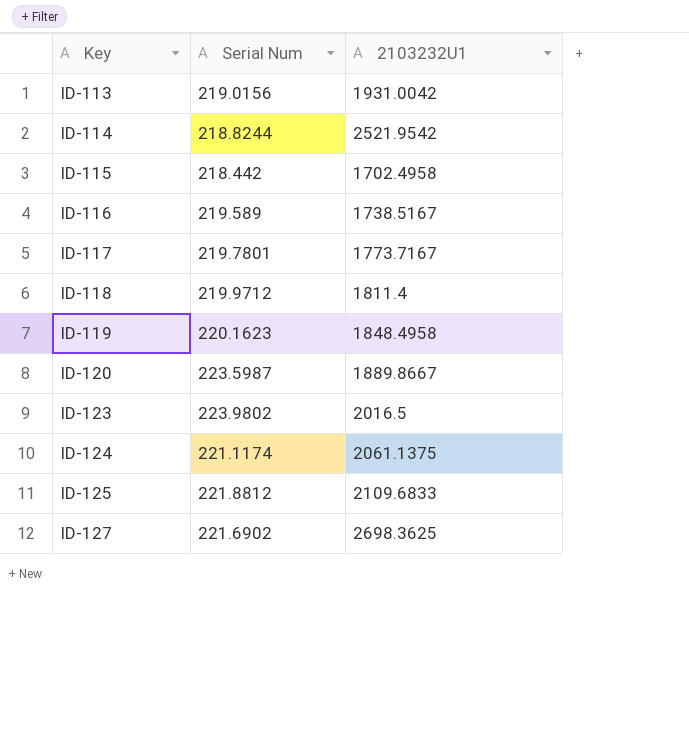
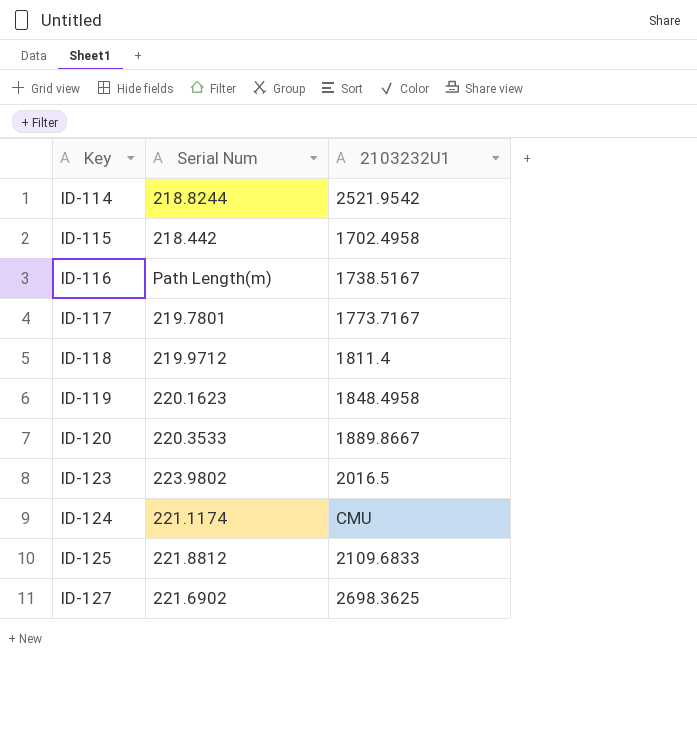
row ID-113: 219.0156 | 1931.0042 -> none
ID-116 | Serial Num: 219.589 -> Path Length(m)
ID-120 | Serial Num: 223.5987 -> 220.3533
ID-124 | 2103232U1: 2061.1375 -> CMU

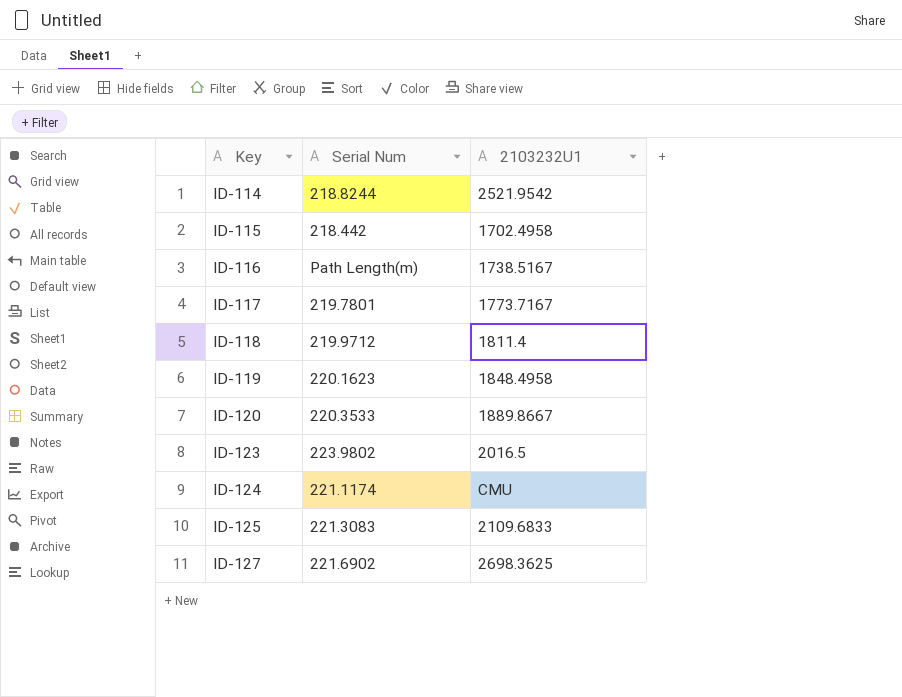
ID-125 | Serial Num: 221.8812 -> 221.3083

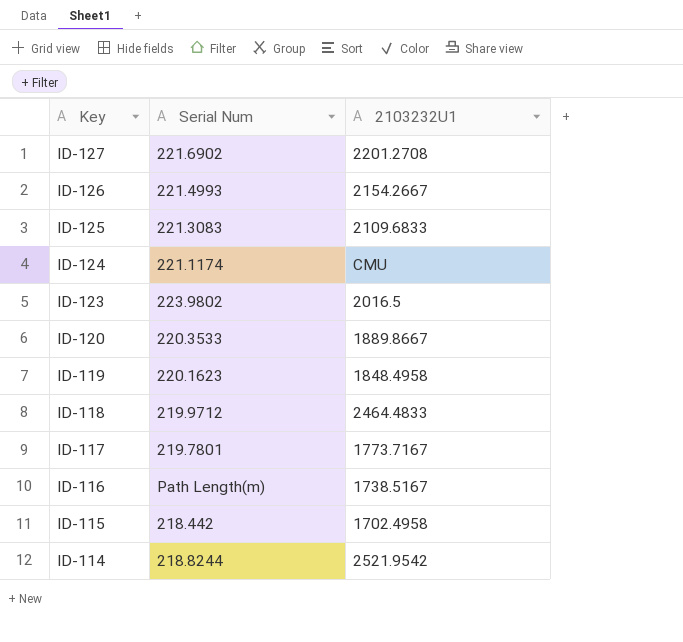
row order: Key ascending -> Key descending
ID-127 | 2103232U1: 2698.3625 -> 2201.2708
row ID-126: none -> 221.4993 | 2154.2667
ID-118 | 2103232U1: 1811.4 -> 2464.4833

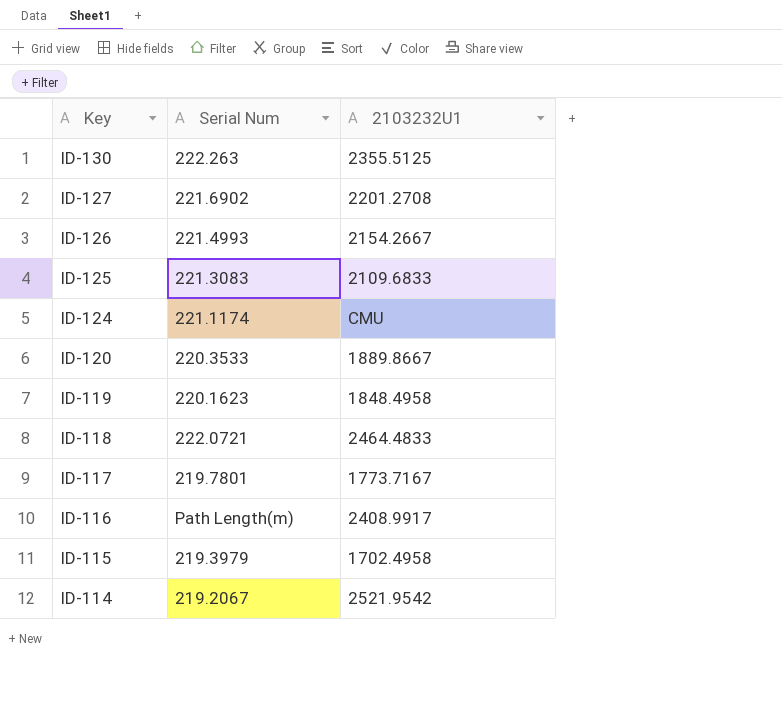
row ID-123: 223.9802 | 2016.5 -> none
row ID-130: none -> 222.263 | 2355.5125
ID-118 | Serial Num: 219.9712 -> 222.0721
ID-116 | 2103232U1: 1738.5167 -> 2408.9917
ID-115 | Serial Num: 218.442 -> 219.3979
ID-114 | Serial Num: 218.8244 -> 219.2067

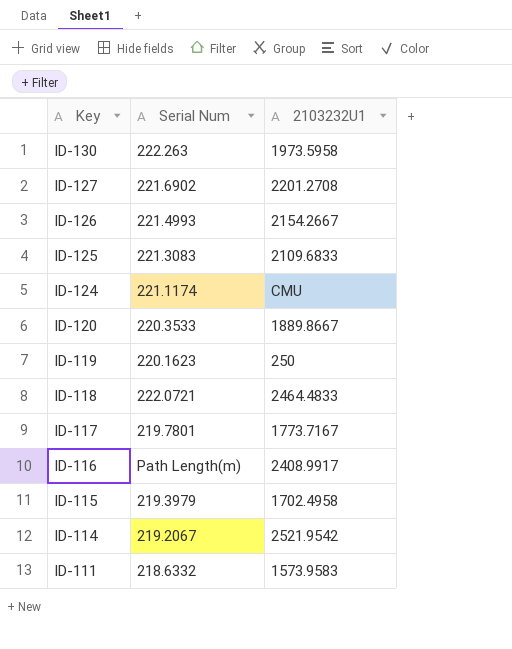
ID-130 | 2103232U1: 2355.5125 -> 1973.5958
ID-119 | 2103232U1: 1848.4958 -> 250
row ID-111: none -> 218.6332 | 1573.9583

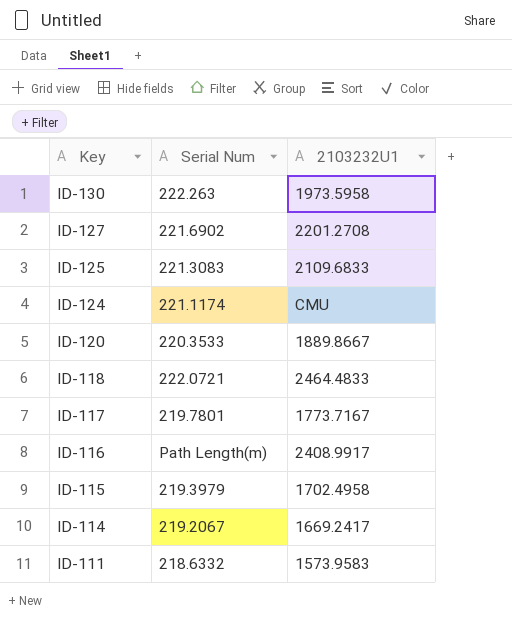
row ID-126: 221.4993 | 2154.2667 -> none
row ID-119: 220.1623 | 250 -> none
ID-114 | 2103232U1: 2521.9542 -> 1669.2417

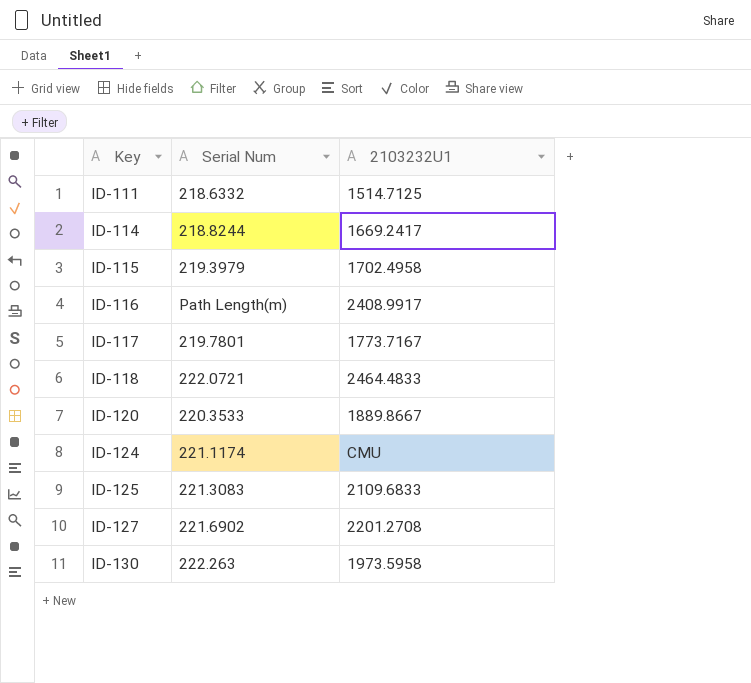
row order: Key descending -> Key ascending
ID-111 | 2103232U1: 1573.9583 -> 1514.7125
ID-114 | Serial Num: 219.2067 -> 218.8244

